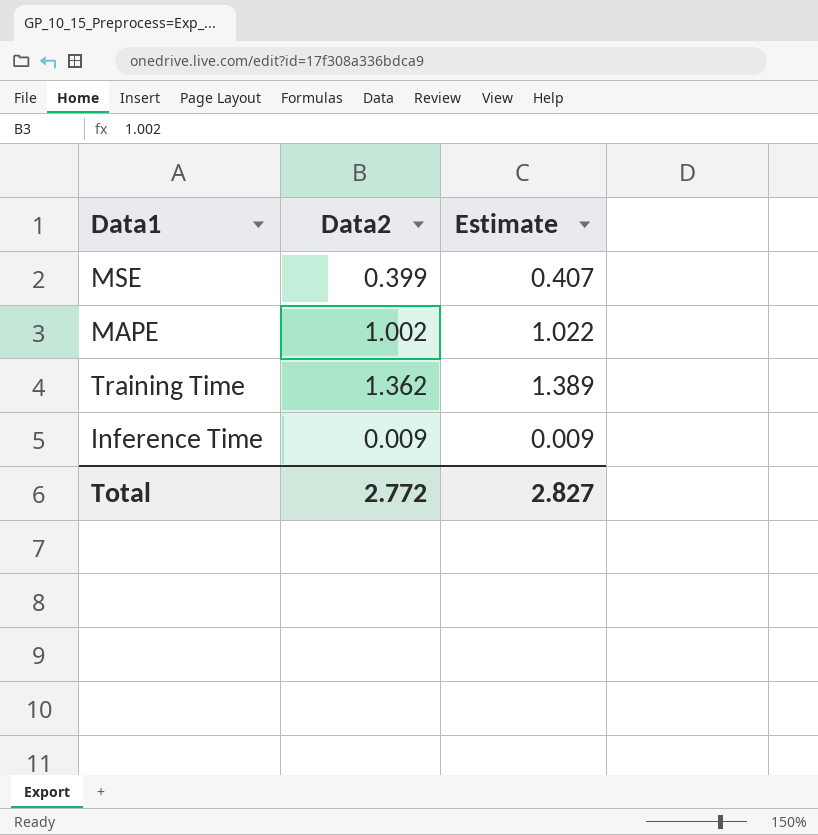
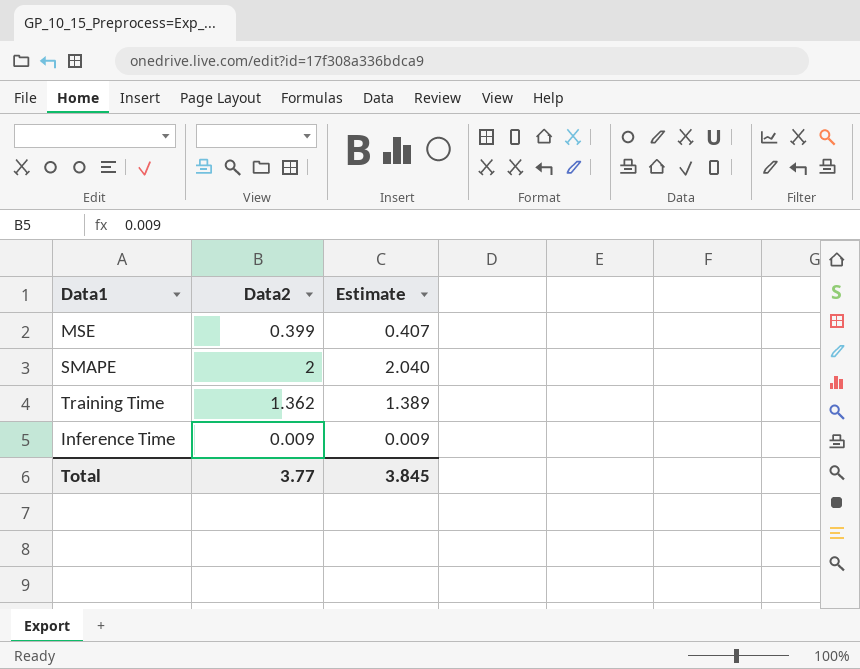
row MAPE: 1.002 | 1.022 -> none
row SMAPE: none -> 2 | 2.040
Total | Data2: 2.772 -> 3.77
Total | Estimate: 2.827 -> 3.845

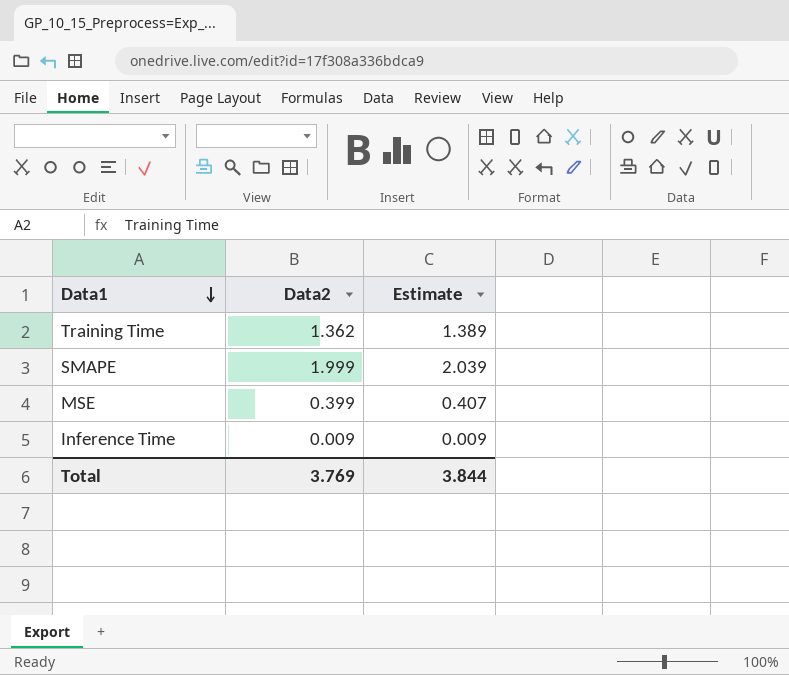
row order: none -> Data1 descending
SMAPE | Data2: 2 -> 1.999
SMAPE | Estimate: 2.040 -> 2.039
Total | Data2: 3.77 -> 3.769
Total | Estimate: 3.845 -> 3.844

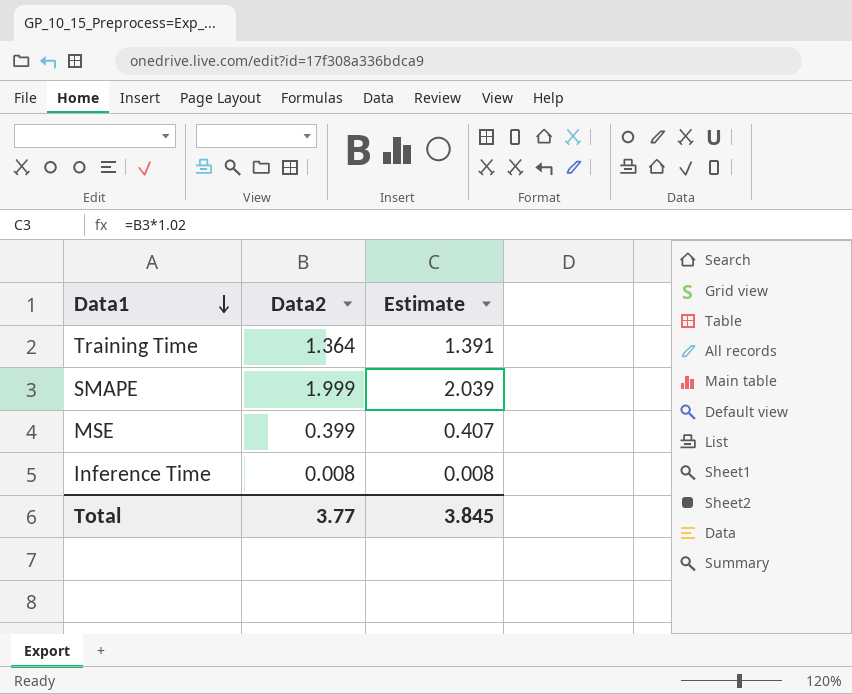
Training Time | Data2: 1.362 -> 1.364
Training Time | Estimate: 1.389 -> 1.391
Inference Time | Data2: 0.009 -> 0.008
Inference Time | Estimate: 0.009 -> 0.008
Total | Data2: 3.769 -> 3.77
Total | Estimate: 3.844 -> 3.845

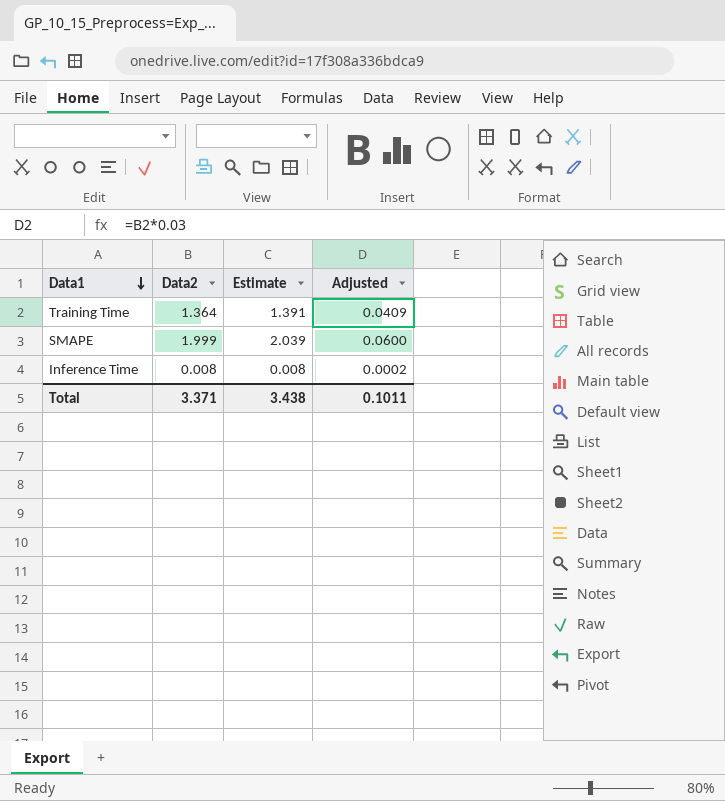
column Adjusted | formula: none -> [Data2] * 0.03
row MSE: 0.399 | 0.407 -> none
Total | Data2: 3.77 -> 3.371
Total | Estimate: 3.845 -> 3.438

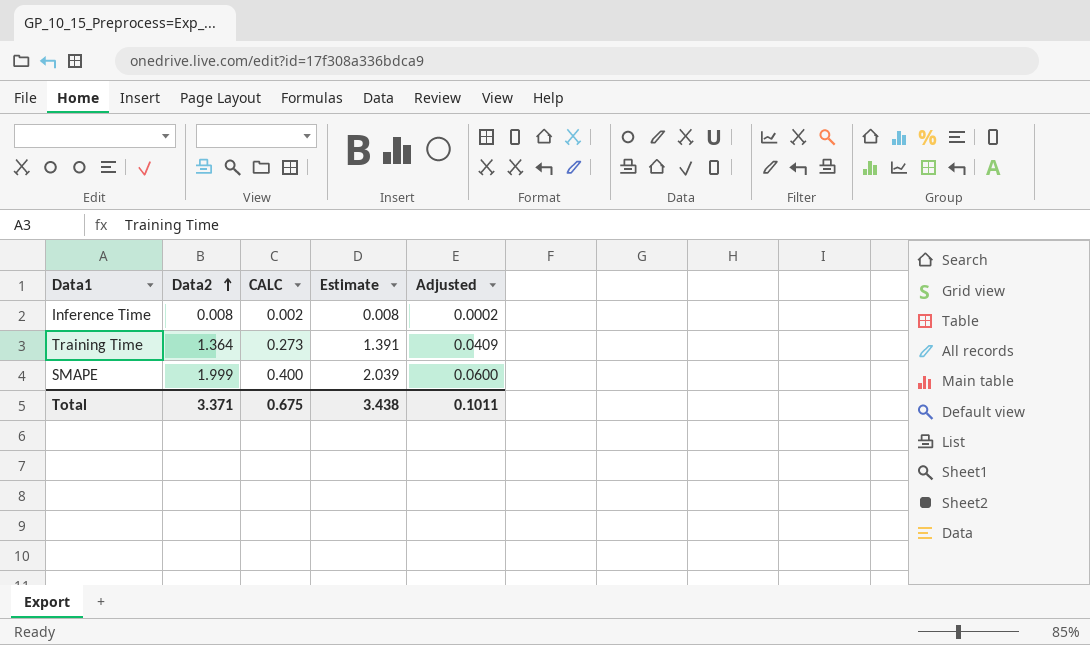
row order: Data1 descending -> Data2 ascending
column CALC | formula: none -> [Data2] * 0.2

